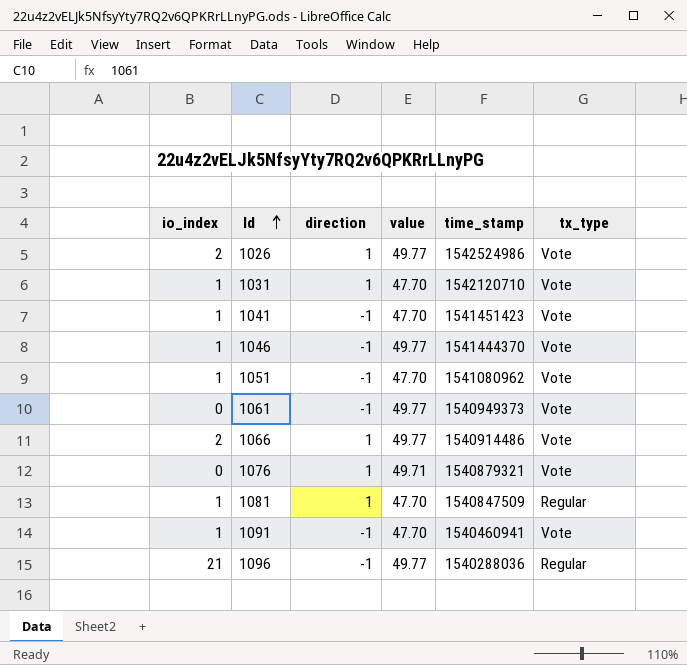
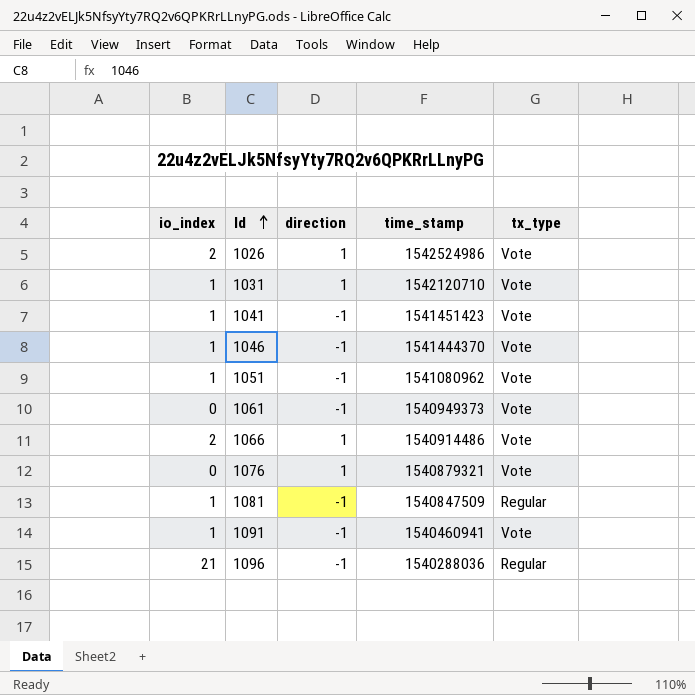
column value | position: 4 -> none
1081 | direction: 1 -> -1

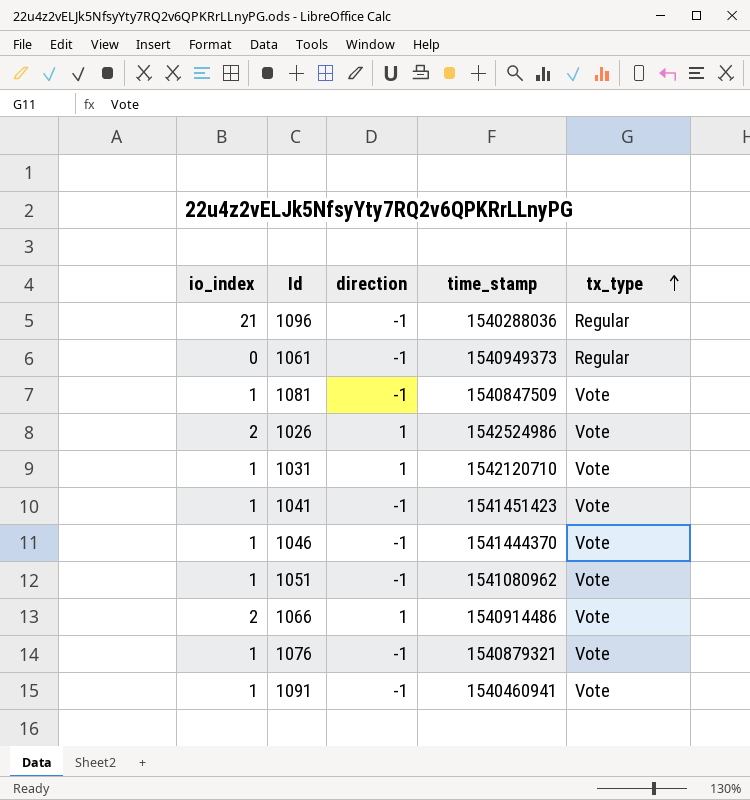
row order: Id ascending -> tx_type ascending
1061 | tx_type: Vote -> Regular
1081 | tx_type: Regular -> Vote
1076 | io_index: 0 -> 1
1076 | direction: 1 -> -1

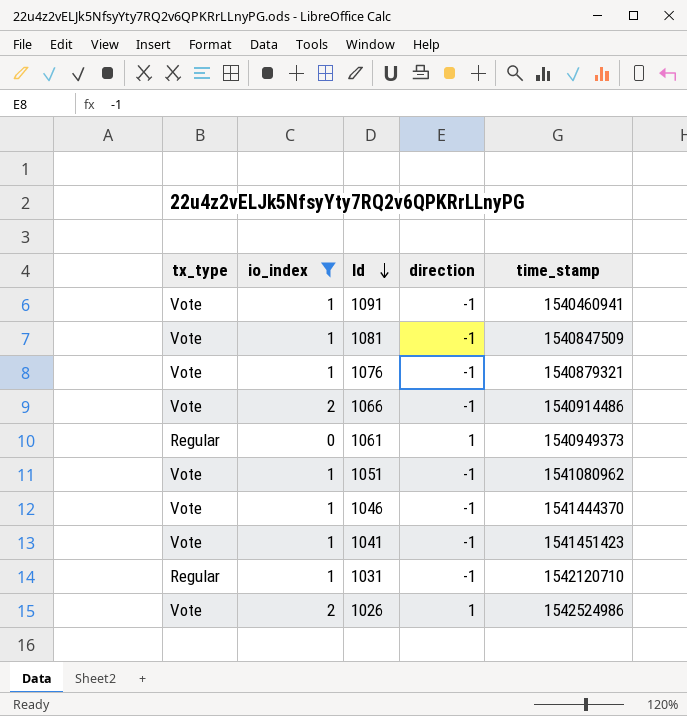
filter: none -> io_index != 21
row order: tx_type ascending -> Id descending
column tx_type | position: 5 -> 1
1066 | direction: 1 -> -1
1061 | direction: -1 -> 1
1031 | tx_type: Vote -> Regular
1031 | direction: 1 -> -1

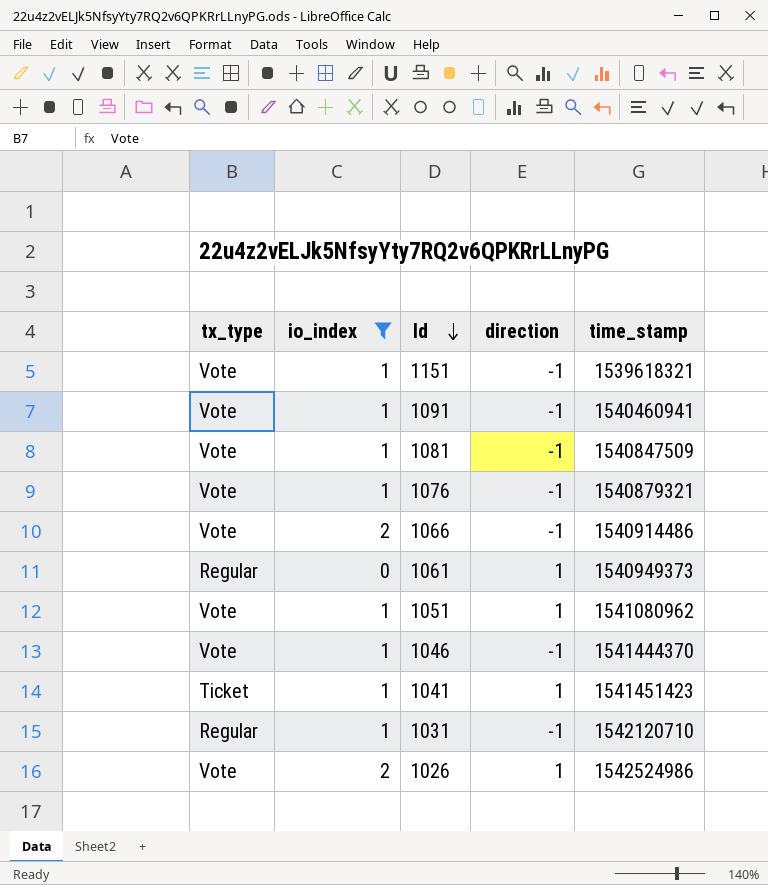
row 1151: none -> Vote | 1 | -1 | 1539618321
1051 | direction: -1 -> 1
1041 | tx_type: Vote -> Ticket
1041 | direction: -1 -> 1

